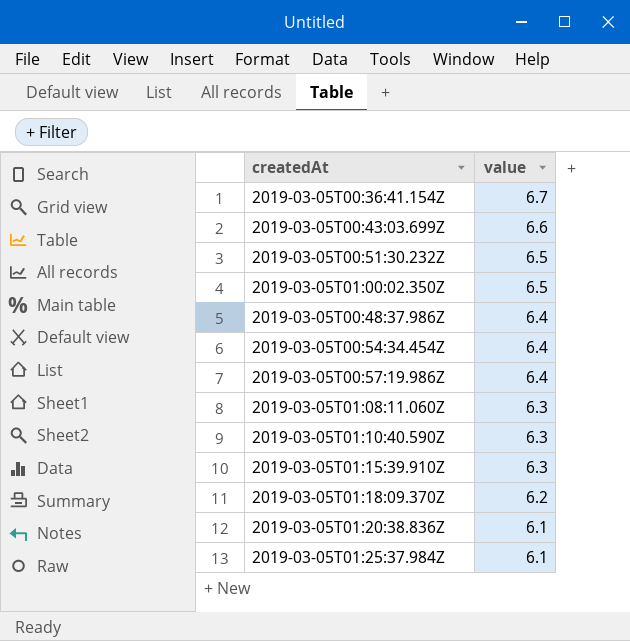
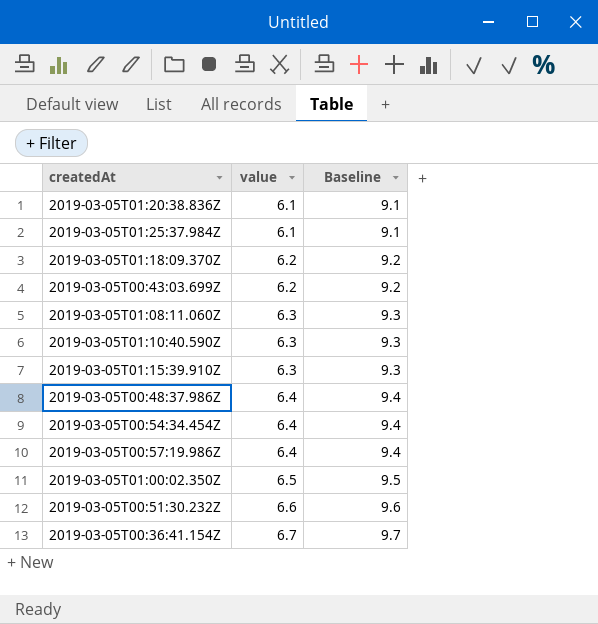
row order: value descending -> value ascending
column Baseline | formula: none -> [value] + 3
2019-03-05T00:43:03.699Z | value: 6.6 -> 6.2
2019-03-05T00:51:30.232Z | value: 6.5 -> 6.6

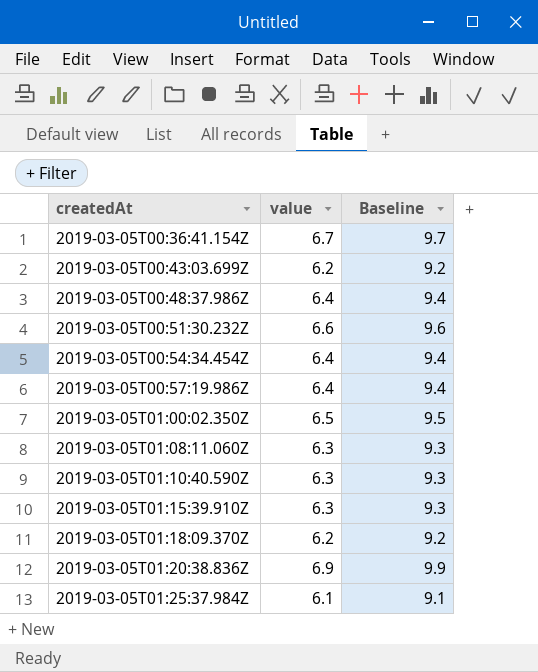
row order: value ascending -> createdAt ascending
2019-03-05T01:20:38.836Z | value: 6.1 -> 6.9
2019-03-05T01:20:38.836Z | Baseline: 9.1 -> 9.9

